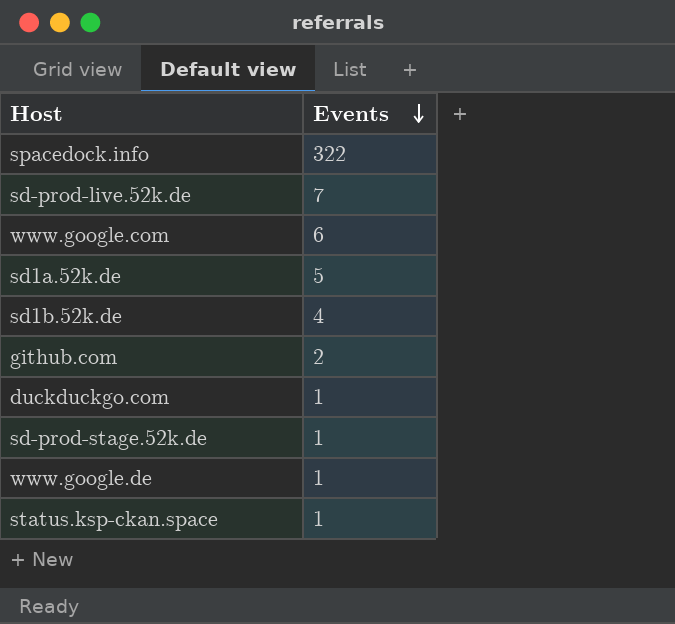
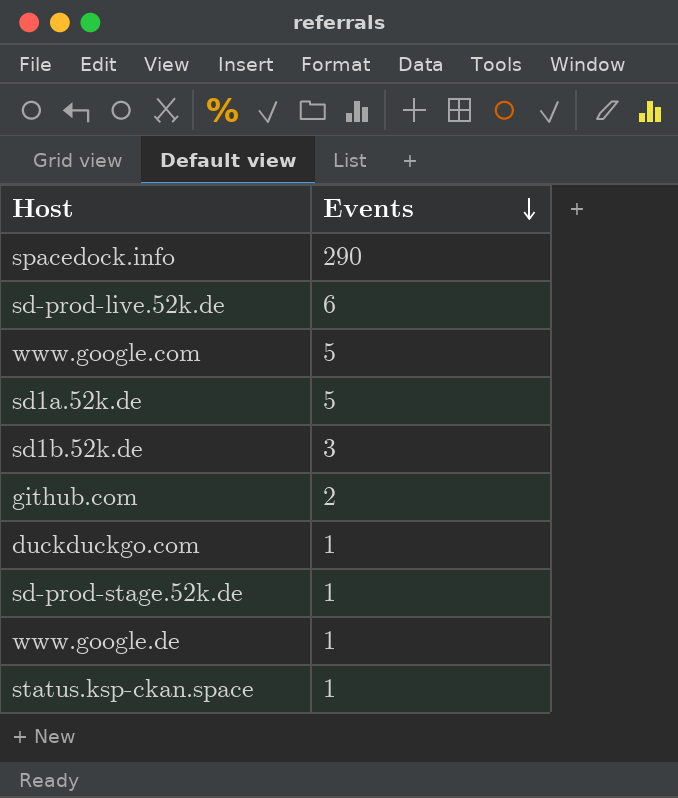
spacedock.info | Events: 322 -> 290
sd-prod-live.52k.de | Events: 7 -> 6
www.google.com | Events: 6 -> 5
sd1b.52k.de | Events: 4 -> 3

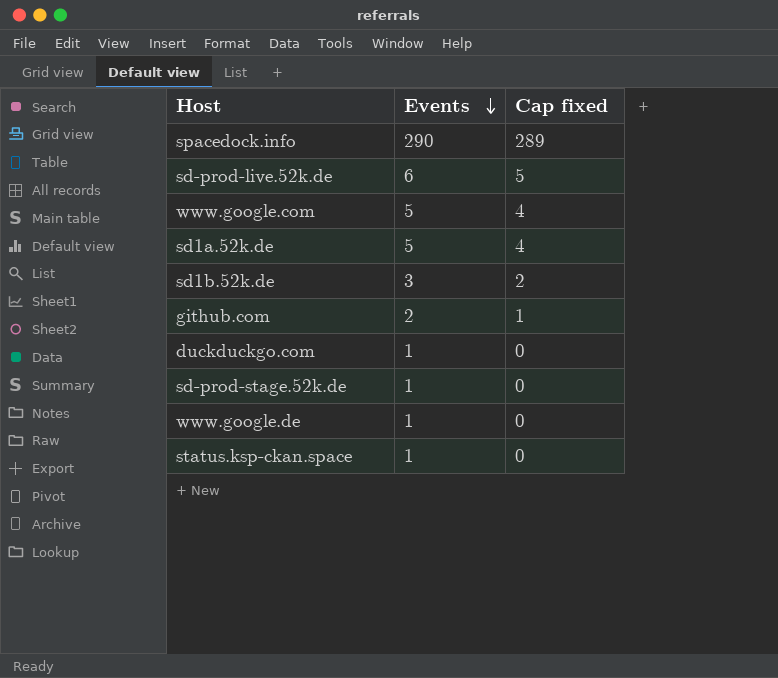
column Cap fixed | formula: none -> [Events] - 1

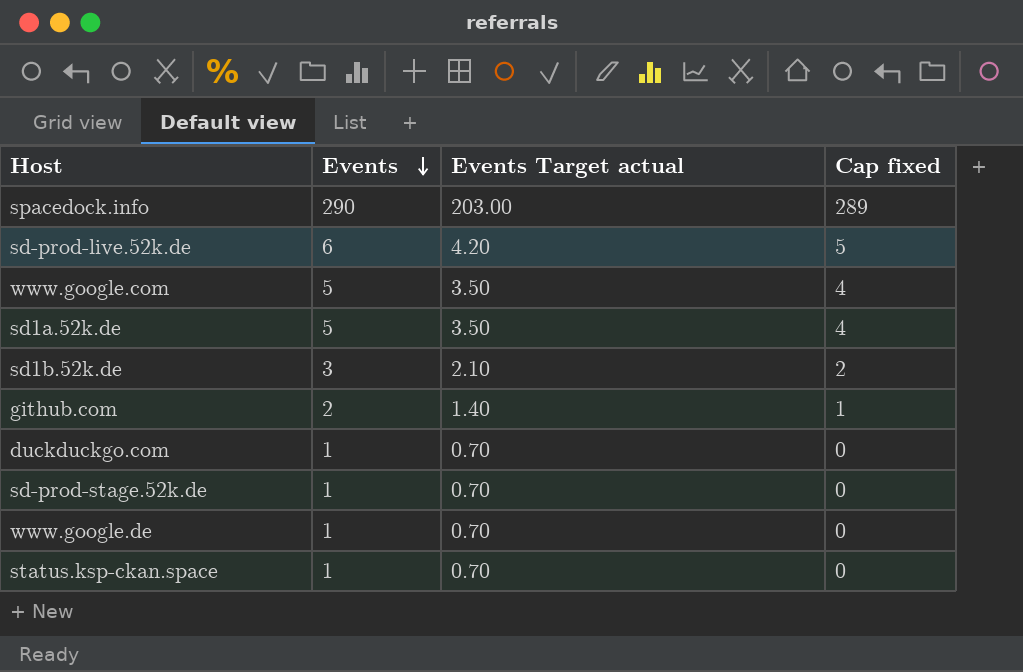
column Events Target actual | formula: none -> [Events] * 0.7

